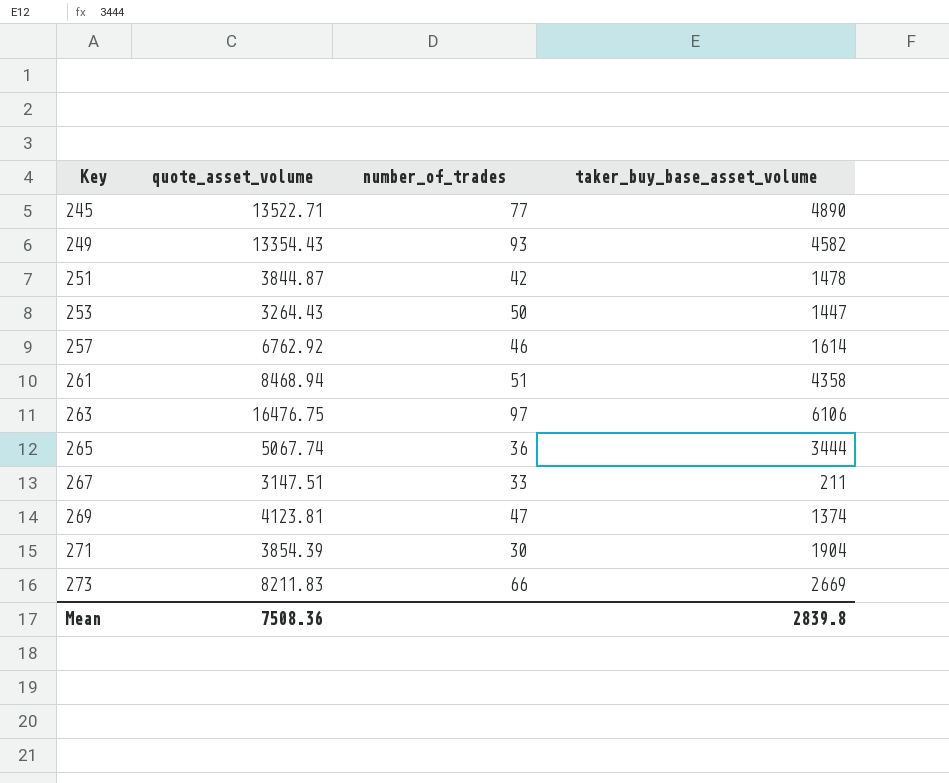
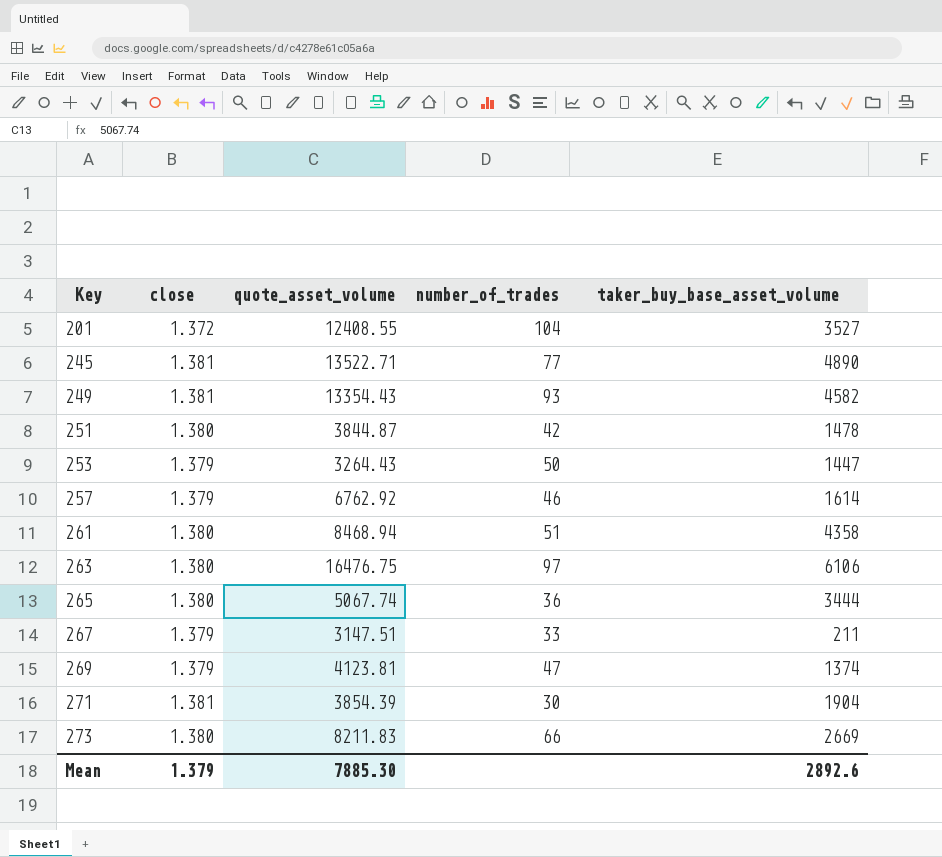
column close | position: none -> 2
row 201: none -> 1.372 | 12408.55 | 104 | 3527
Mean | quote_asset_volume: 7508.36 -> 7885.30
Mean | taker_buy_base_asset_volume: 2839.8 -> 2892.6

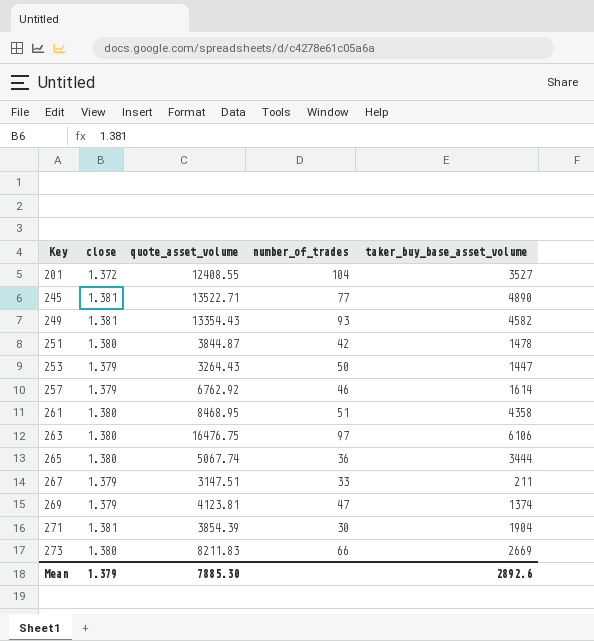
261 | quote_asset_volume: 8468.94 -> 8468.95

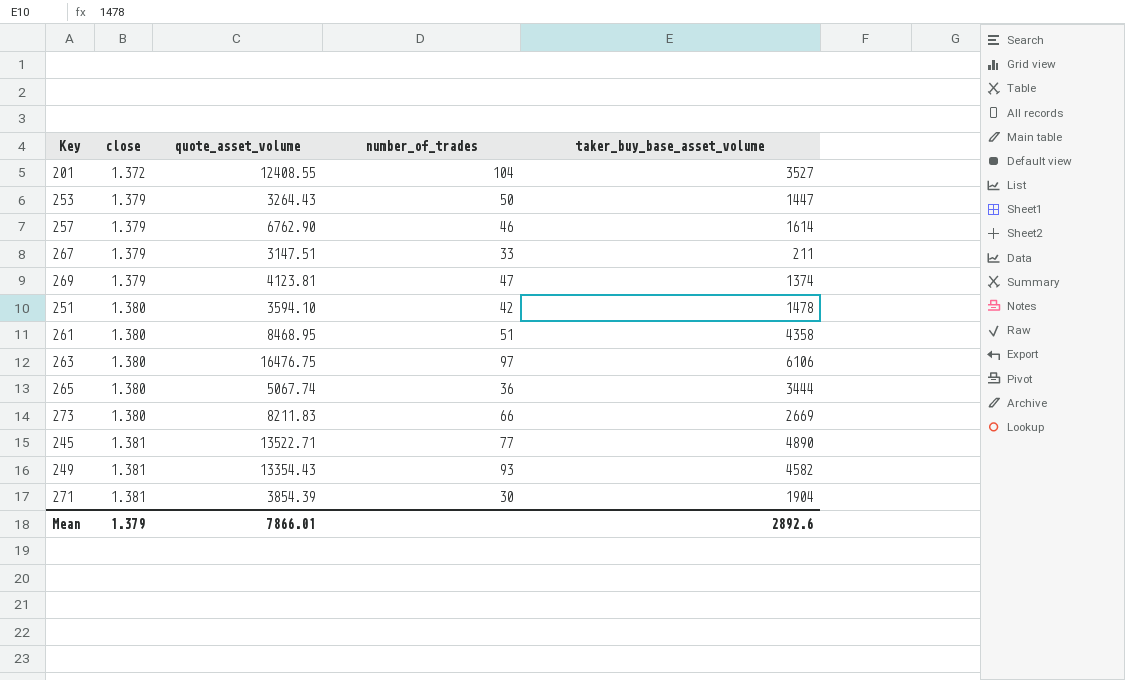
row order: Key ascending -> close ascending
257 | quote_asset_volume: 6762.92 -> 6762.90
251 | quote_asset_volume: 3844.87 -> 3594.10
Mean | quote_asset_volume: 7885.30 -> 7866.01

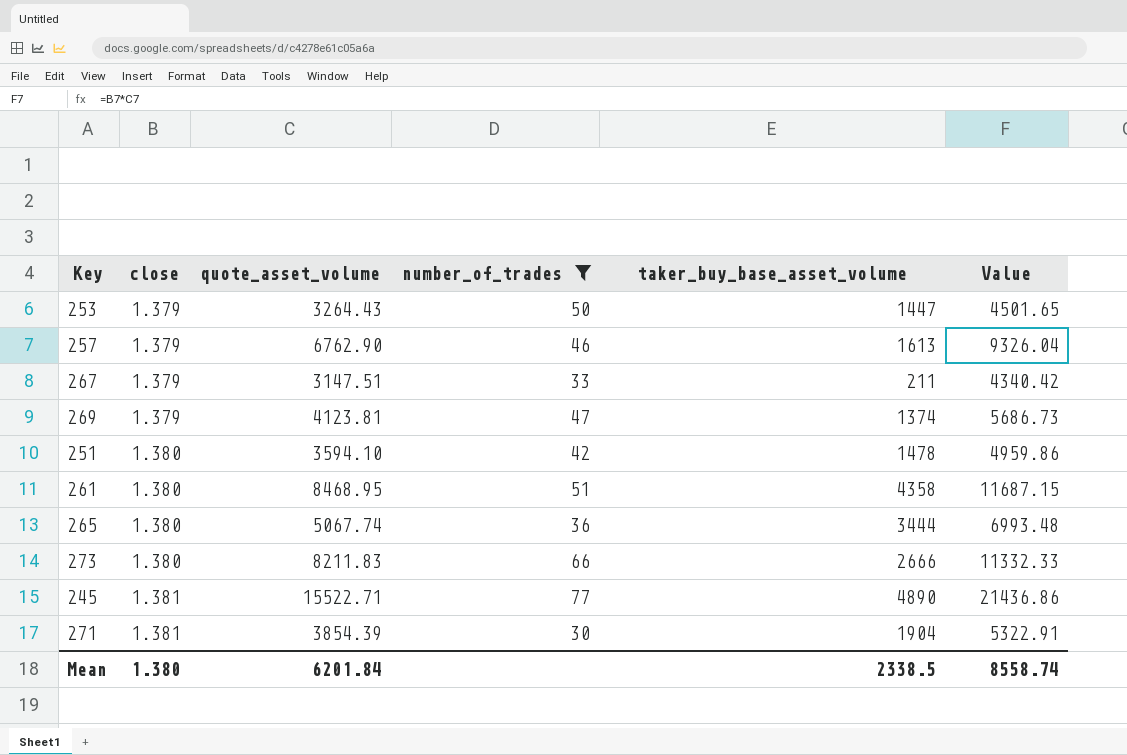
filter: none -> number_of_trades <= 77
column Value | formula: none -> [close] * [quote_asset_volume]
257 | taker_buy_base_asset_volume: 1614 -> 1613
273 | taker_buy_base_asset_volume: 2669 -> 2666
245 | quote_asset_volume: 13522.71 -> 15522.71
Mean | close: 1.379 -> 1.380
Mean | quote_asset_volume: 7866.01 -> 6201.84
Mean | taker_buy_base_asset_volume: 2892.6 -> 2338.5

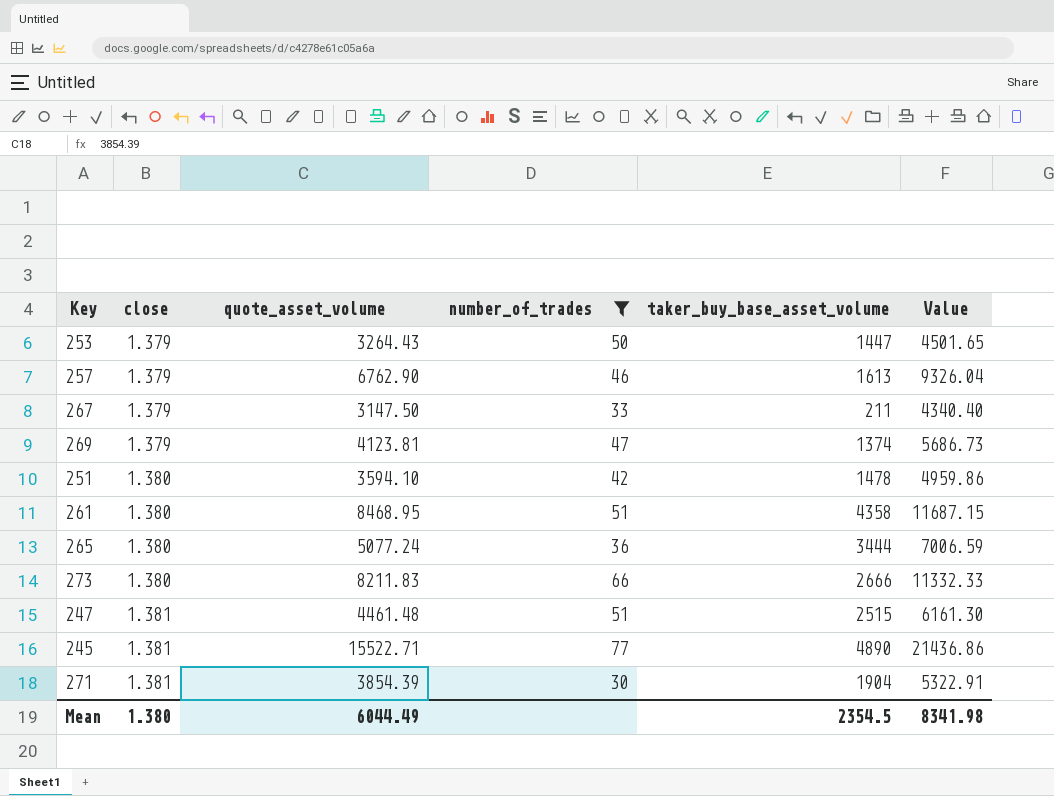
267 | quote_asset_volume: 3147.51 -> 3147.50
267 | Value: 4340.42 -> 4340.40
265 | quote_asset_volume: 5067.74 -> 5077.24
265 | Value: 6993.48 -> 7006.59
row 247: none -> 1.381 | 4461.48 | 51 | 2515 | 6161.30
Mean | quote_asset_volume: 6201.84 -> 6044.49
Mean | taker_buy_base_asset_volume: 2338.5 -> 2354.5
Mean | Value: 8558.74 -> 8341.98

